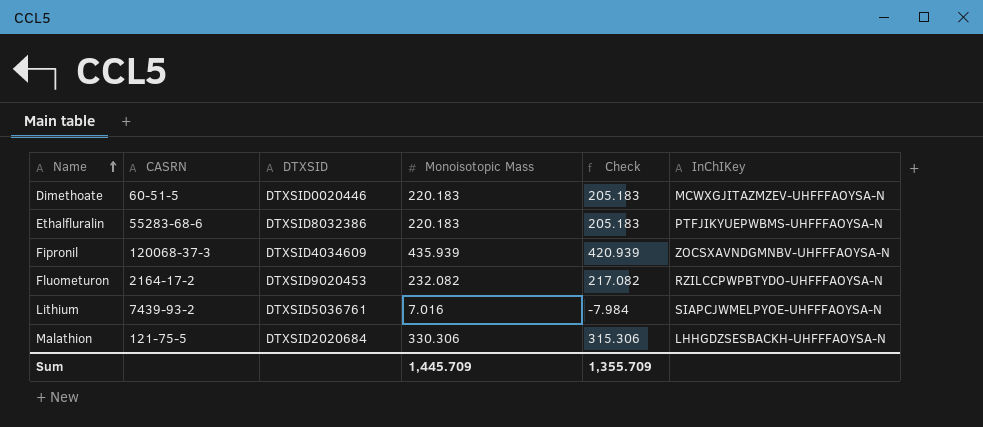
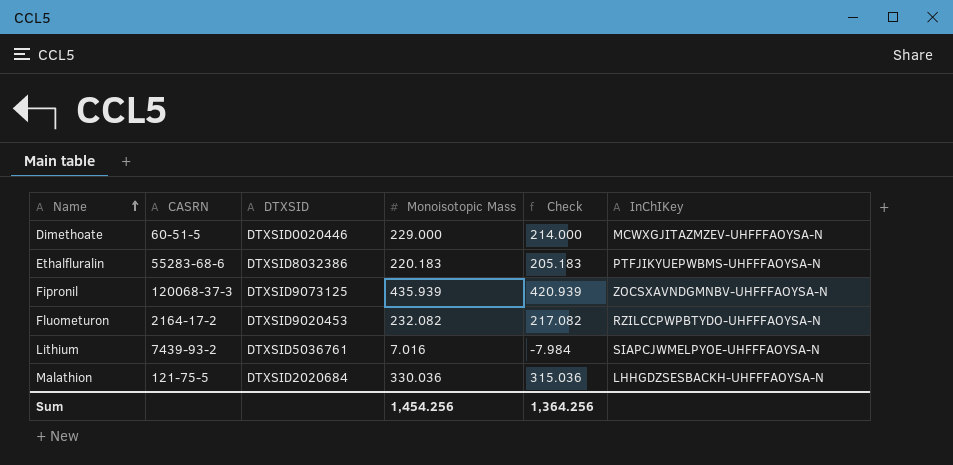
Dimethoate | Monoisotopic Mass: 220.183 -> 229.000
Dimethoate | Check: 205.183 -> 214.000
Fipronil | DTXSID: DTXSID4034609 -> DTXSID9073125
Malathion | Monoisotopic Mass: 330.306 -> 330.036
Malathion | Check: 315.306 -> 315.036
Sum | Monoisotopic Mass: 1,445.709 -> 1,454.256
Sum | Check: 1,355.709 -> 1,364.256

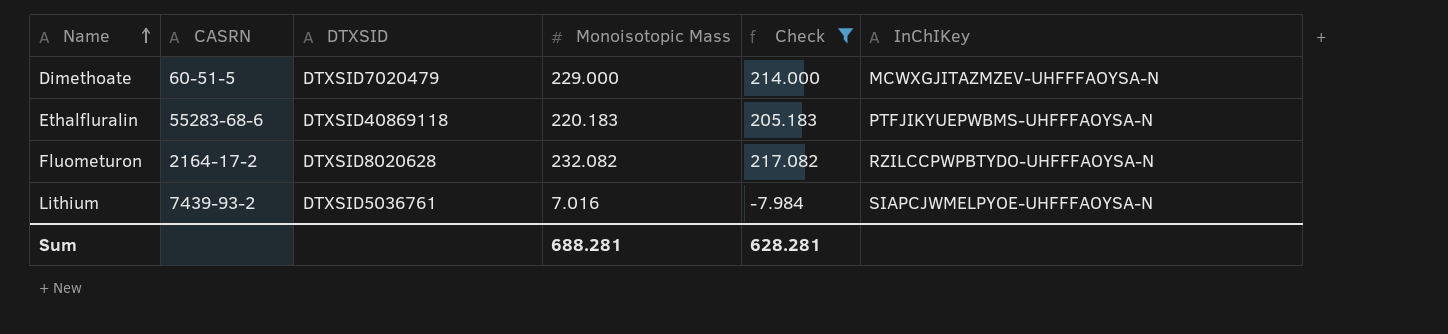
filter: none -> Check <= 217.082
Dimethoate | DTXSID: DTXSID0020446 -> DTXSID7020479
Ethalfluralin | DTXSID: DTXSID8032386 -> DTXSID40869118
Fluometuron | DTXSID: DTXSID9020453 -> DTXSID8020628
Sum | Monoisotopic Mass: 1,454.256 -> 688.281
Sum | Check: 1,364.256 -> 628.281

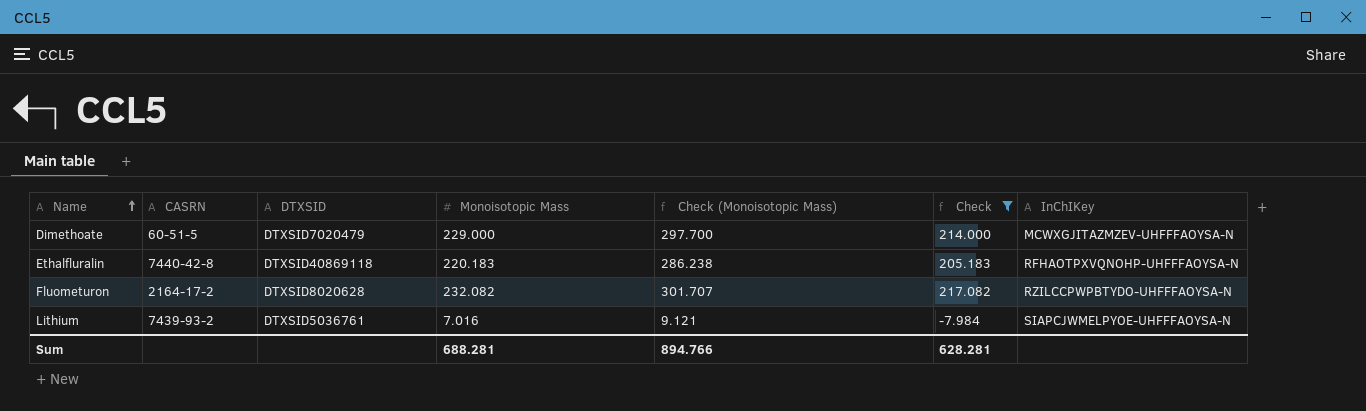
column Check (Monoisotopic Mass) | formula: none -> [Monoisotopic Mass] * 1.3
Ethalfluralin | CASRN: 55283-68-6 -> 7440-42-8
Ethalfluralin | InChIKey: PTFJIKYUEPWBMS-UHFFFAOYSA-N -> RFHAOTPXVQNOHP-UHFFFAOYSA-N

